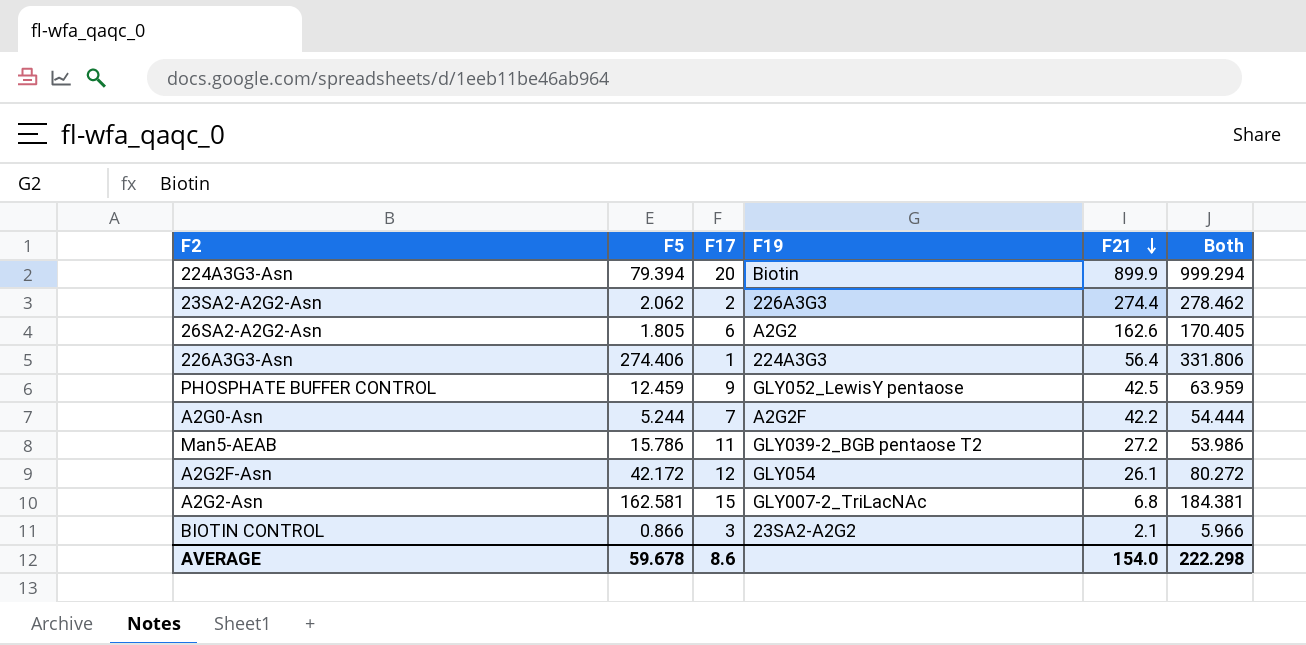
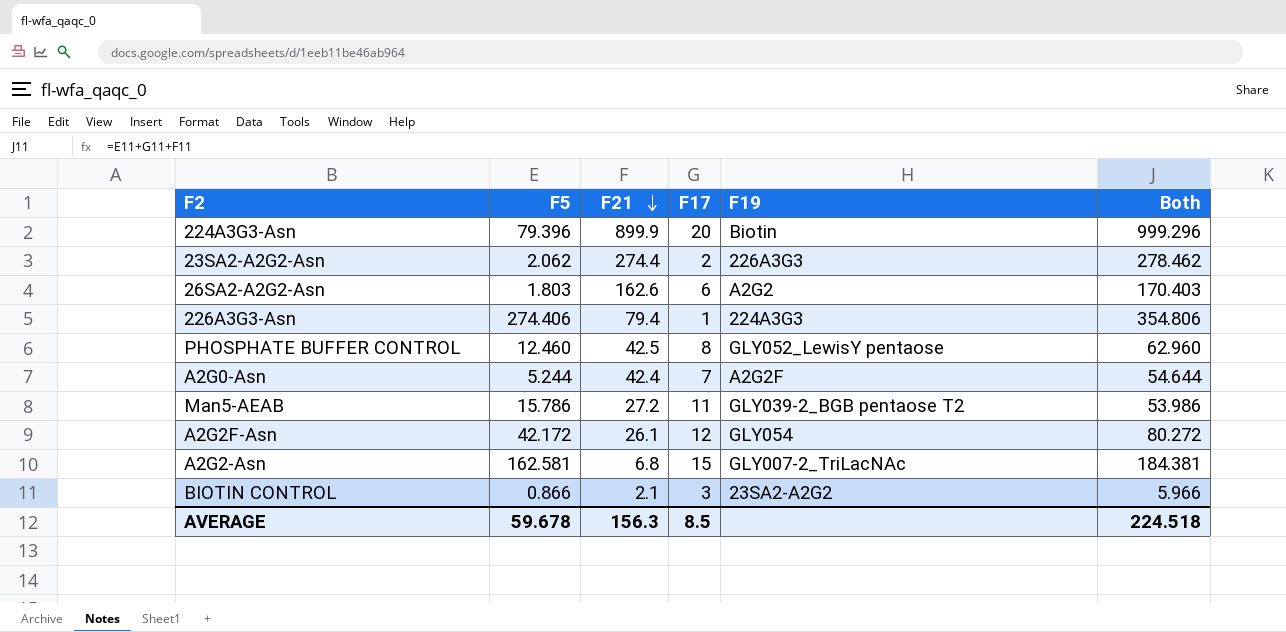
column F21 | position: 5 -> 3
224A3G3-Asn | F5: 79.394 -> 79.396
224A3G3-Asn | Both: 999.294 -> 999.296
26SA2-A2G2-Asn | F5: 1.805 -> 1.803
26SA2-A2G2-Asn | Both: 170.405 -> 170.403
226A3G3-Asn | F21: 56.4 -> 79.4
226A3G3-Asn | Both: 331.806 -> 354.806
PHOSPHATE BUFFER CONTROL | F5: 12.459 -> 12.460
PHOSPHATE BUFFER CONTROL | F17: 9 -> 8
PHOSPHATE BUFFER CONTROL | Both: 63.959 -> 62.960
A2G0-Asn | F21: 42.2 -> 42.4
A2G0-Asn | Both: 54.444 -> 54.644
AVERAGE | F21: 154.0 -> 156.3
AVERAGE | F17: 8.6 -> 8.5
AVERAGE | Both: 222.298 -> 224.518

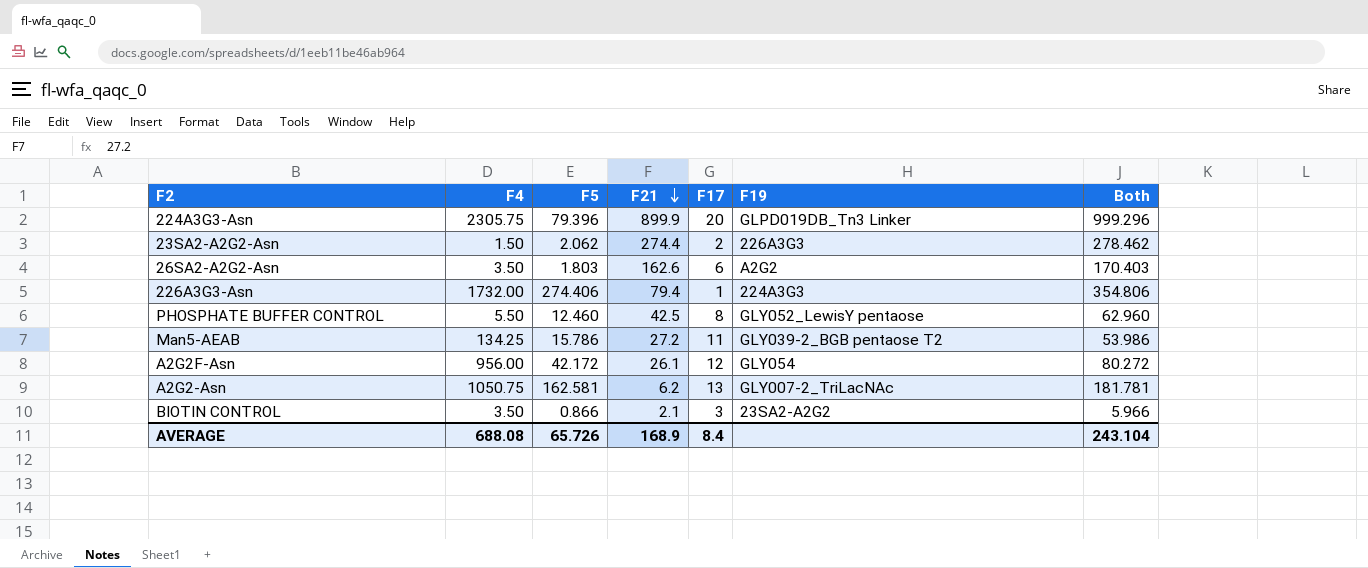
column F4 | position: none -> 2
row A2G0-Asn: 5.244 | 42.4 | 7 | A2G2F | 54.644 -> none
224A3G3-Asn | F19: Biotin -> GLPD019DB_Tn3 Linker
A2G2-Asn | F21: 6.8 -> 6.2
A2G2-Asn | F17: 15 -> 13
A2G2-Asn | Both: 184.381 -> 181.781
AVERAGE | F5: 59.678 -> 65.726
AVERAGE | F21: 156.3 -> 168.9
AVERAGE | F17: 8.5 -> 8.4
AVERAGE | Both: 224.518 -> 243.104

